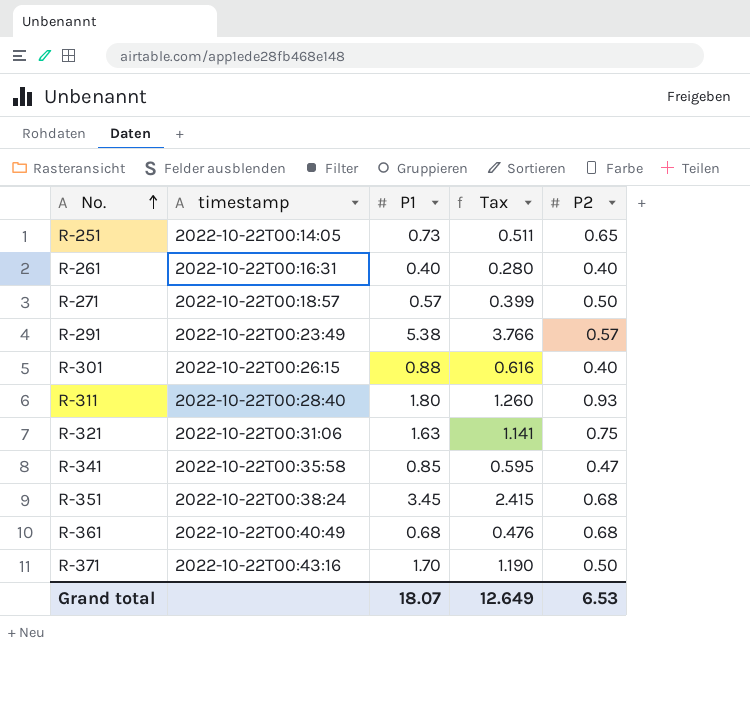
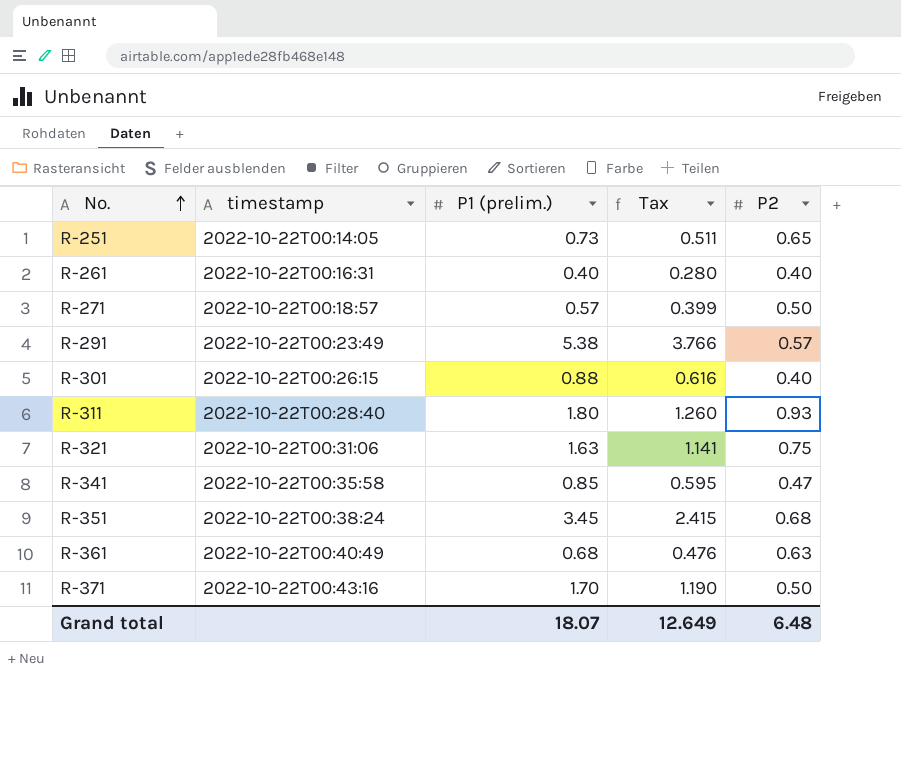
column name: P1 -> P1 (prelim.)
R-361 | P2: 0.68 -> 0.63
Grand total | P2: 6.53 -> 6.48

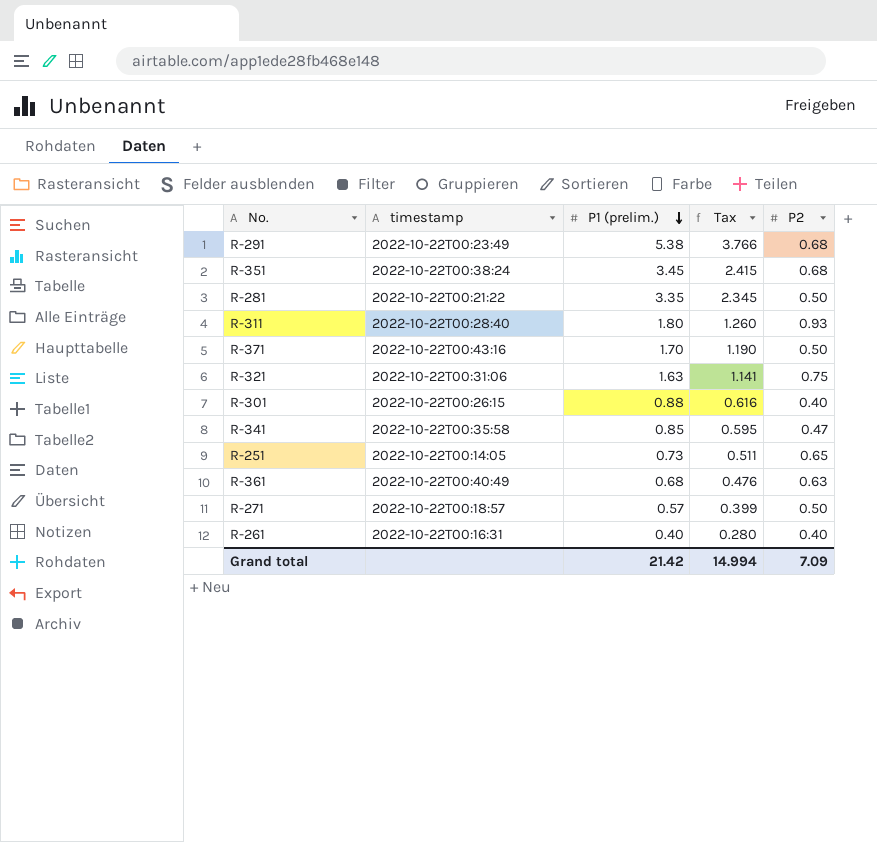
row order: No. ascending -> P1 (prelim.) descending
R-291 | P2: 0.57 -> 0.68
row R-281: none -> 2022-10-22T00:21:22 | 3.35 | 2.345 | 0.50
Grand total | P1 (prelim.): 18.07 -> 21.42
Grand total | Tax: 12.649 -> 14.994
Grand total | P2: 6.48 -> 7.09

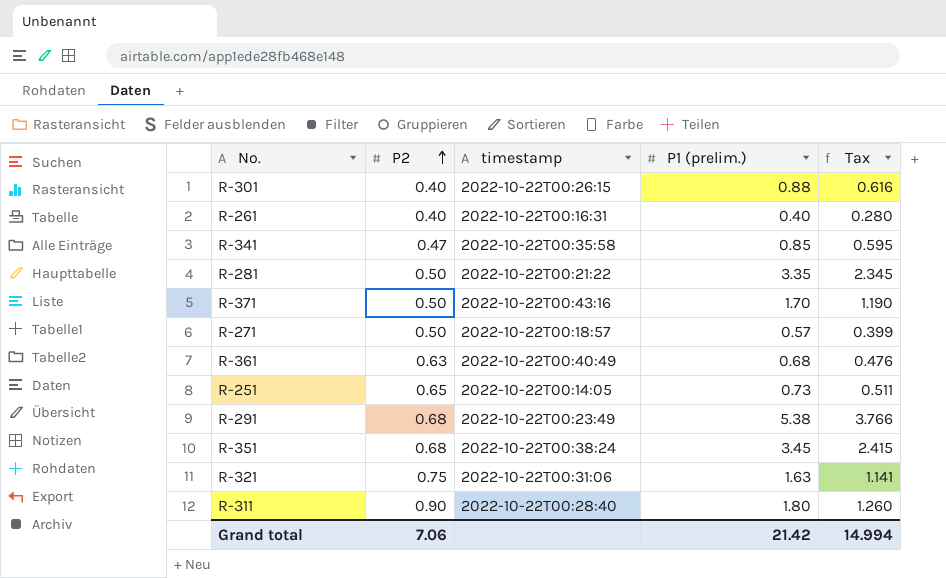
row order: P1 (prelim.) descending -> P2 ascending
column P2 | position: 5 -> 2
R-311 | P2: 0.93 -> 0.90
Grand total | P2: 7.09 -> 7.06

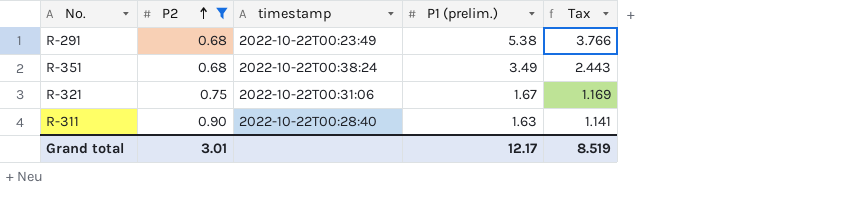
filter: none -> P2 >= 0.68
R-351 | P1 (prelim.): 3.45 -> 3.49
R-351 | Tax: 2.415 -> 2.443
R-321 | P1 (prelim.): 1.63 -> 1.67
R-321 | Tax: 1.141 -> 1.169
R-311 | P1 (prelim.): 1.80 -> 1.63
R-311 | Tax: 1.260 -> 1.141
Grand total | P2: 7.06 -> 3.01
Grand total | P1 (prelim.): 21.42 -> 12.17
Grand total | Tax: 14.994 -> 8.519

